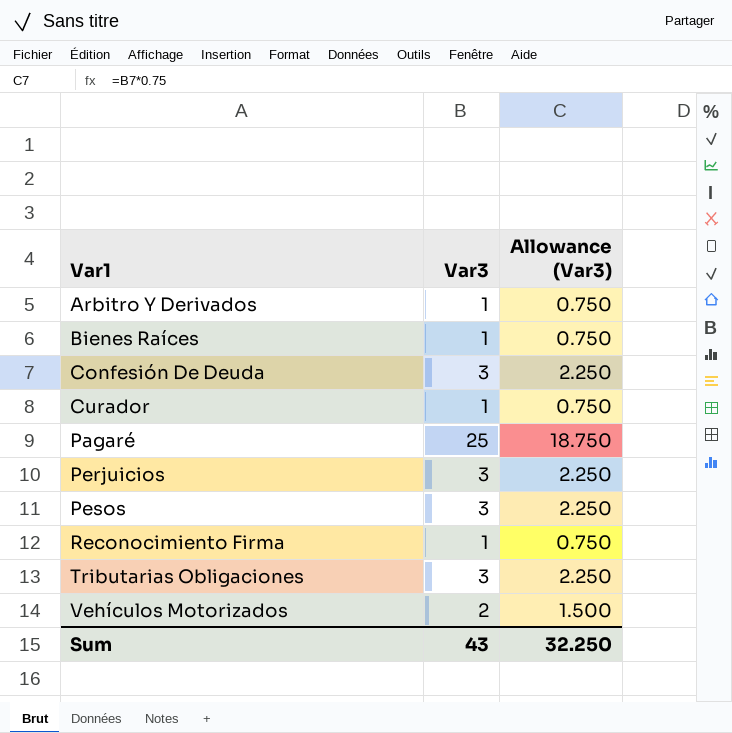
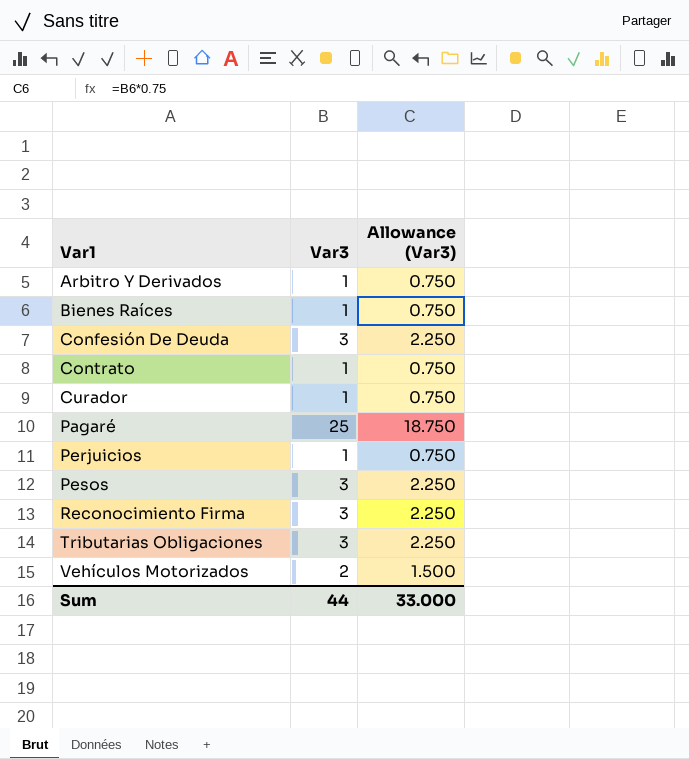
row Contrato: none -> 1 | 0.750
Perjuicios | Var3: 3 -> 1
Perjuicios | Allowance (Var3): 2.250 -> 0.750
Reconocimiento Firma | Var3: 1 -> 3
Reconocimiento Firma | Allowance (Var3): 0.750 -> 2.250
Sum | Var3: 43 -> 44
Sum | Allowance (Var3): 32.250 -> 33.000

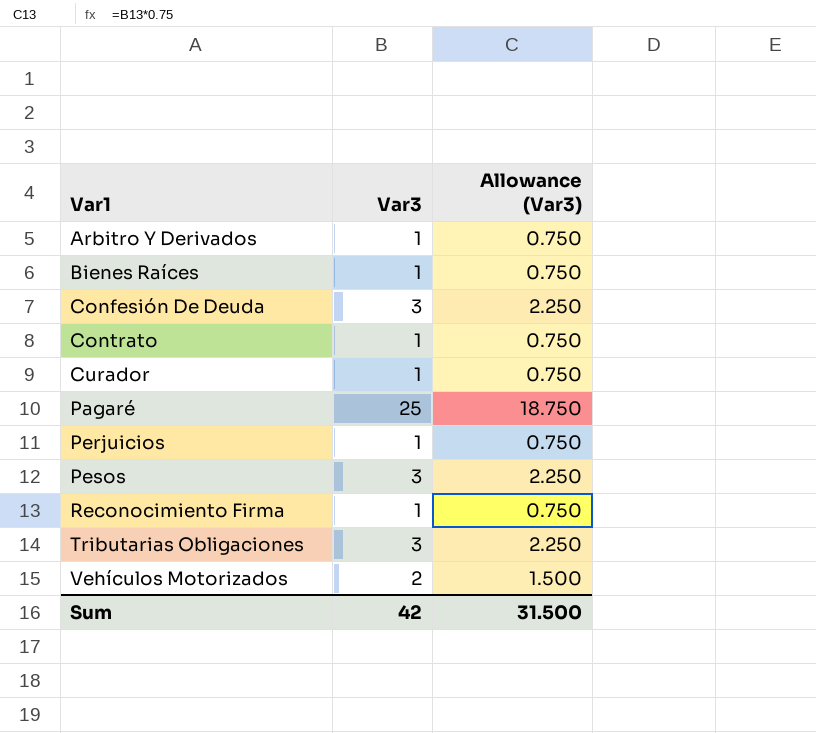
Reconocimiento Firma | Var3: 3 -> 1
Reconocimiento Firma | Allowance (Var3): 2.250 -> 0.750
Sum | Var3: 44 -> 42
Sum | Allowance (Var3): 33.000 -> 31.500

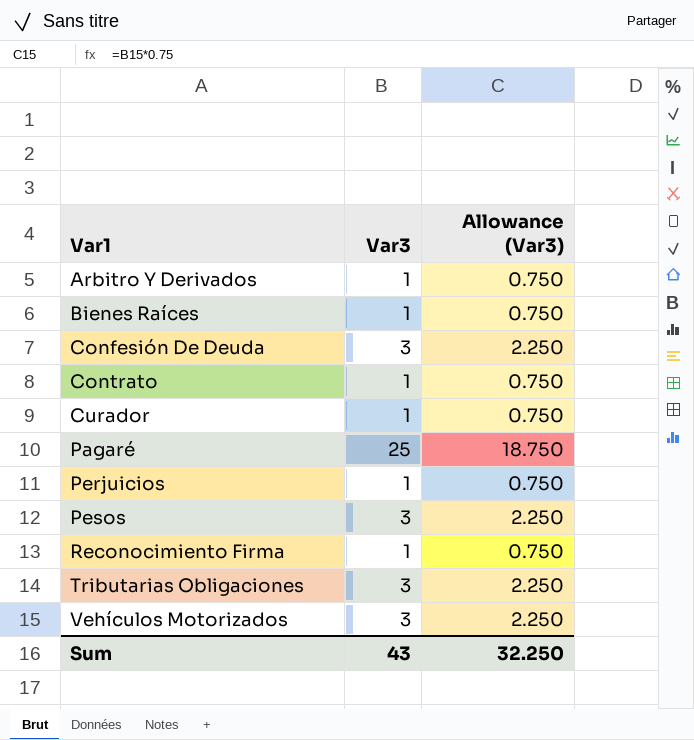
Vehículos Motorizados | Var3: 2 -> 3
Vehículos Motorizados | Allowance (Var3): 1.500 -> 2.250
Sum | Var3: 42 -> 43
Sum | Allowance (Var3): 31.500 -> 32.250

